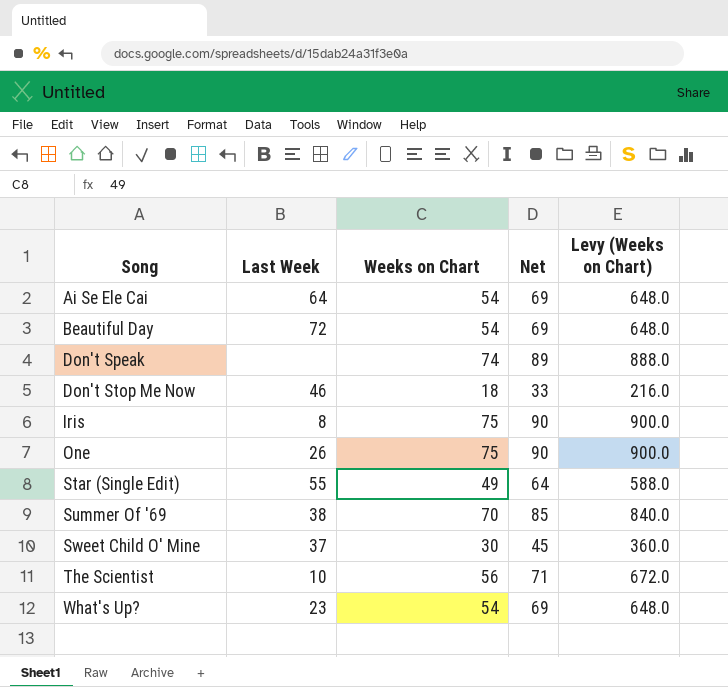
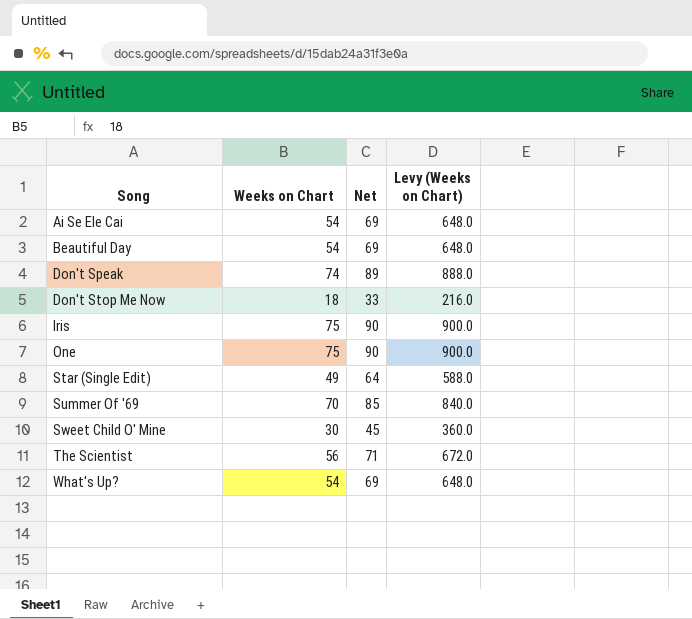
column Last Week | position: 2 -> none

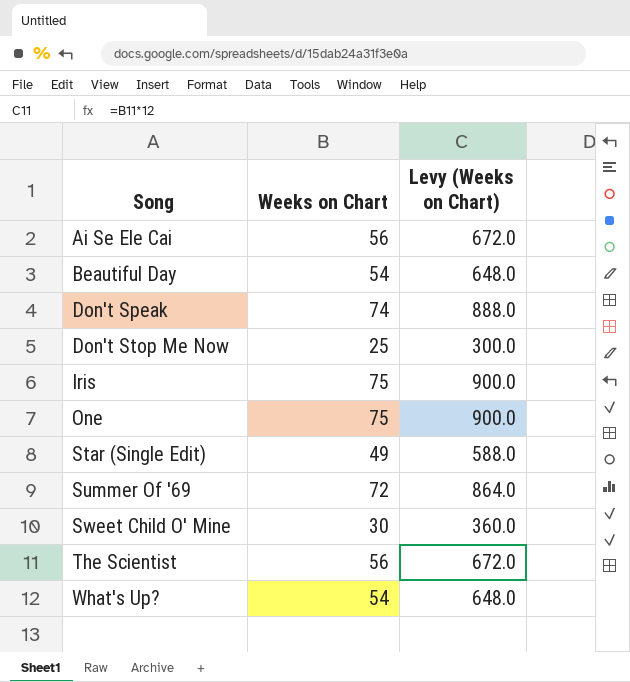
column Net | formula: [Weeks on Chart] + 15 -> none
Ai Se Ele Cai | Weeks on Chart: 54 -> 56
Ai Se Ele Cai | Levy (Weeks on Chart): 648.0 -> 672.0
Don't Stop Me Now | Weeks on Chart: 18 -> 25
Don't Stop Me Now | Levy (Weeks on Chart): 216.0 -> 300.0
Summer Of '69 | Weeks on Chart: 70 -> 72
Summer Of '69 | Levy (Weeks on Chart): 840.0 -> 864.0

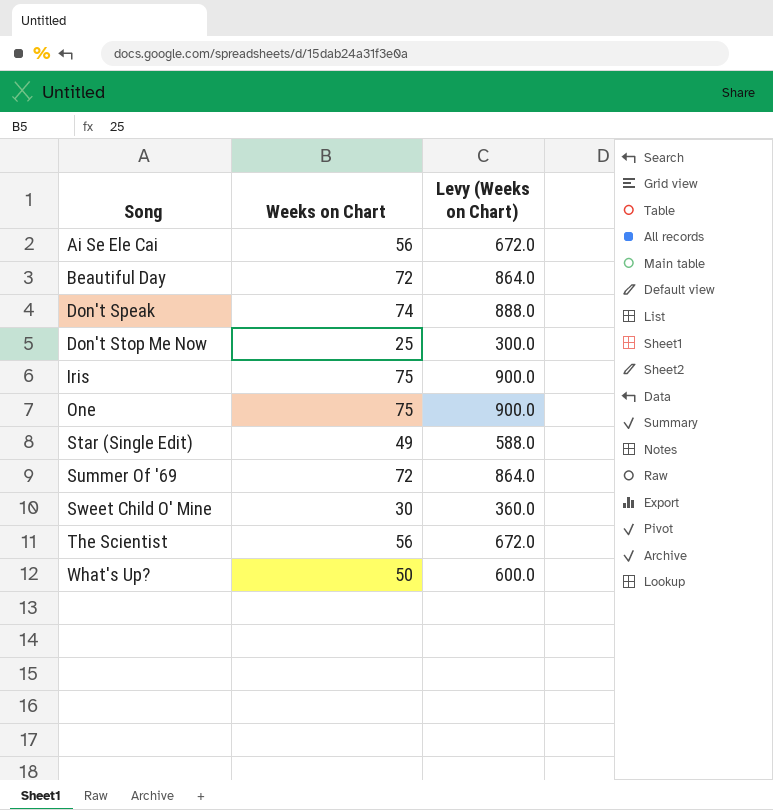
Beautiful Day | Weeks on Chart: 54 -> 72
Beautiful Day | Levy (Weeks on Chart): 648.0 -> 864.0
What's Up? | Weeks on Chart: 54 -> 50
What's Up? | Levy (Weeks on Chart): 648.0 -> 600.0

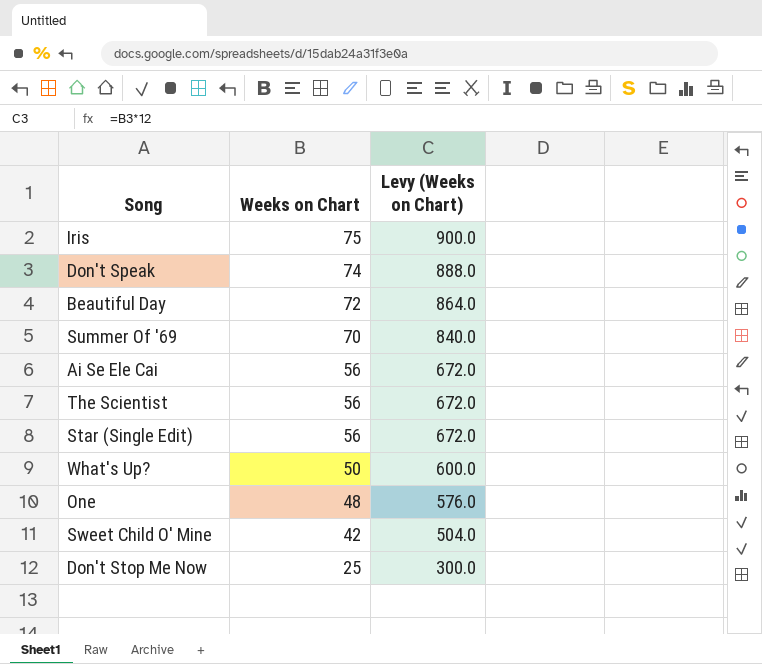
row order: Song ascending -> Weeks on Chart descending
Summer Of '69 | Weeks on Chart: 72 -> 70
Summer Of '69 | Levy (Weeks on Chart): 864.0 -> 840.0
Star (Single Edit) | Weeks on Chart: 49 -> 56
Star (Single Edit) | Levy (Weeks on Chart): 588.0 -> 672.0
One | Weeks on Chart: 75 -> 48
One | Levy (Weeks on Chart): 900.0 -> 576.0
Sweet Child O' Mine | Weeks on Chart: 30 -> 42
Sweet Child O' Mine | Levy (Weeks on Chart): 360.0 -> 504.0

